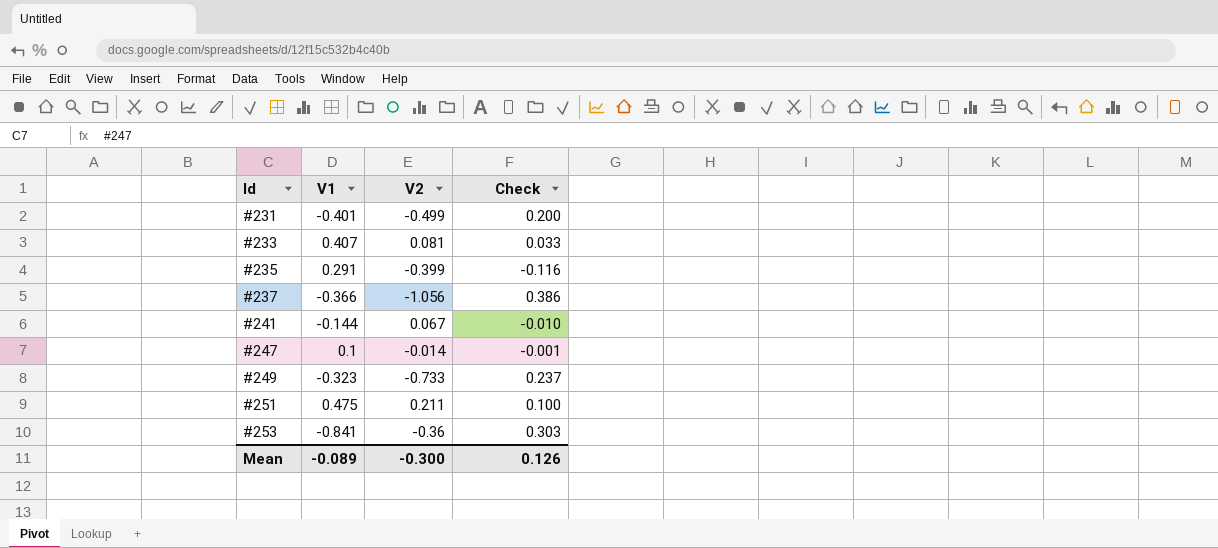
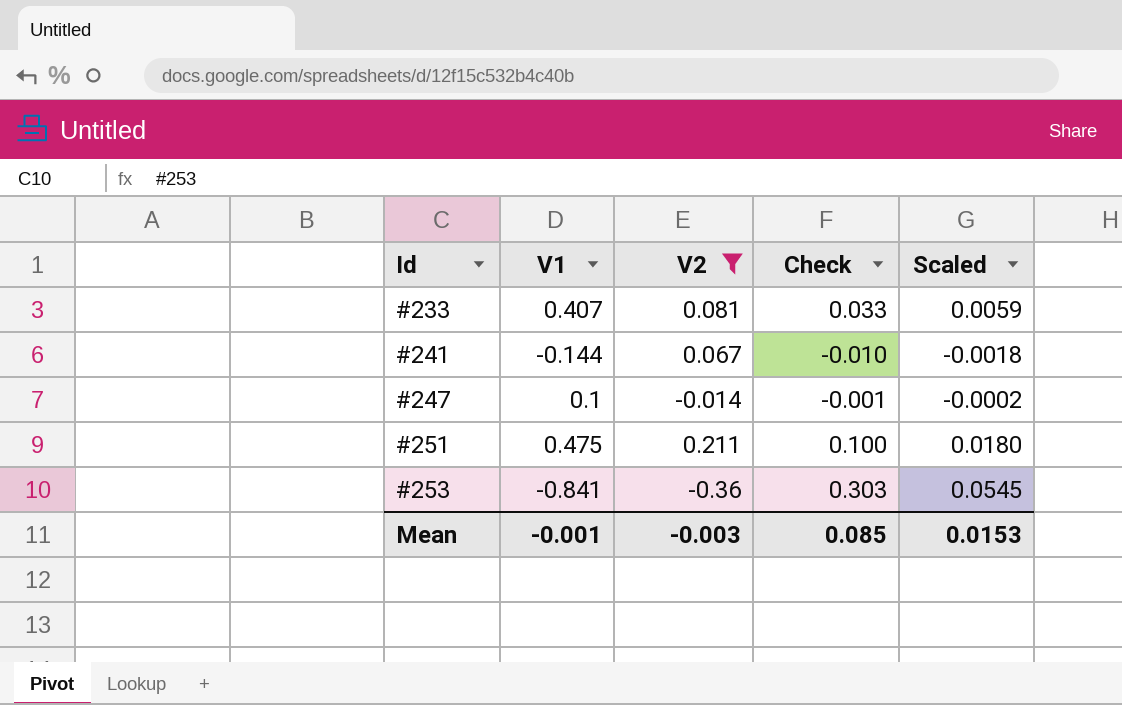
filter: none -> V2 >= -0.36
column Scaled | formula: none -> [Check] * 0.18
Mean | V1: -0.089 -> -0.001
Mean | V2: -0.300 -> -0.003
Mean | Check: 0.126 -> 0.085

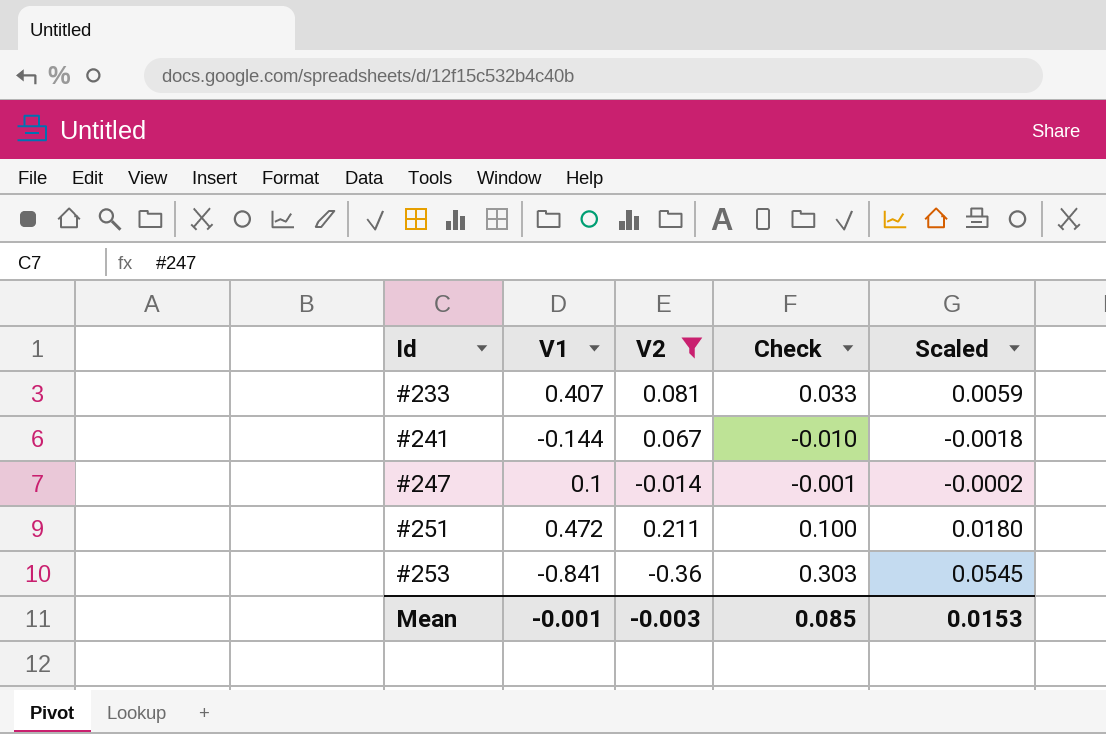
#251 | V1: 0.475 -> 0.472

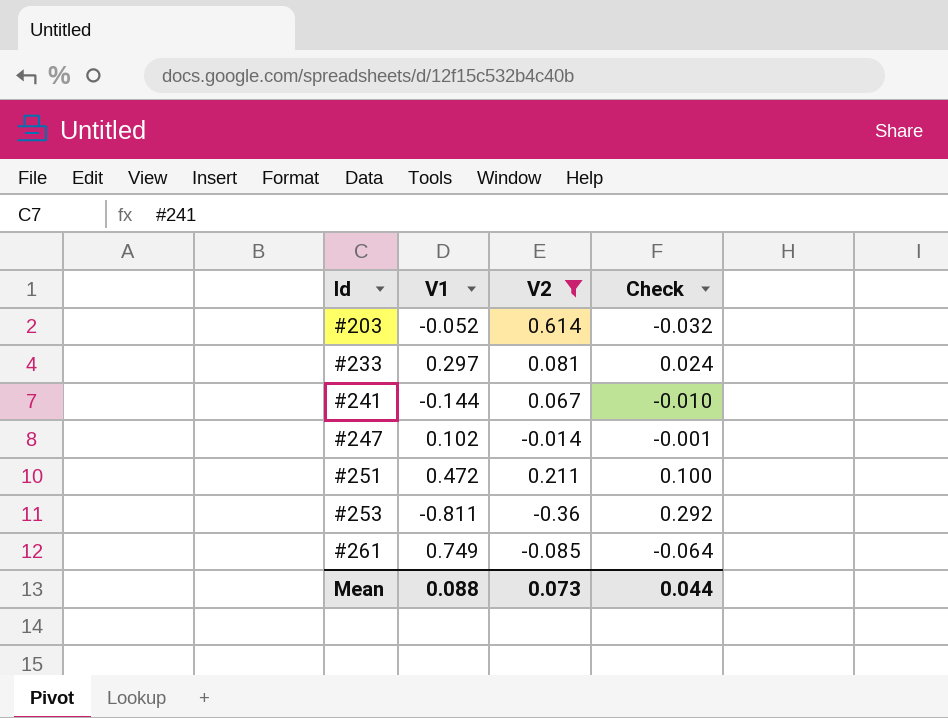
column Scaled | formula: [Check] * 0.18 -> none
row #203: none -> -0.052 | 0.614 | -0.032
#233 | V1: 0.407 -> 0.297
#233 | Check: 0.033 -> 0.024
#247 | V1: 0.1 -> 0.102
#253 | V1: -0.841 -> -0.811
#253 | Check: 0.303 -> 0.292
row #261: none -> 0.749 | -0.085 | -0.064
Mean | V1: -0.001 -> 0.088
Mean | V2: -0.003 -> 0.073
Mean | Check: 0.085 -> 0.044

